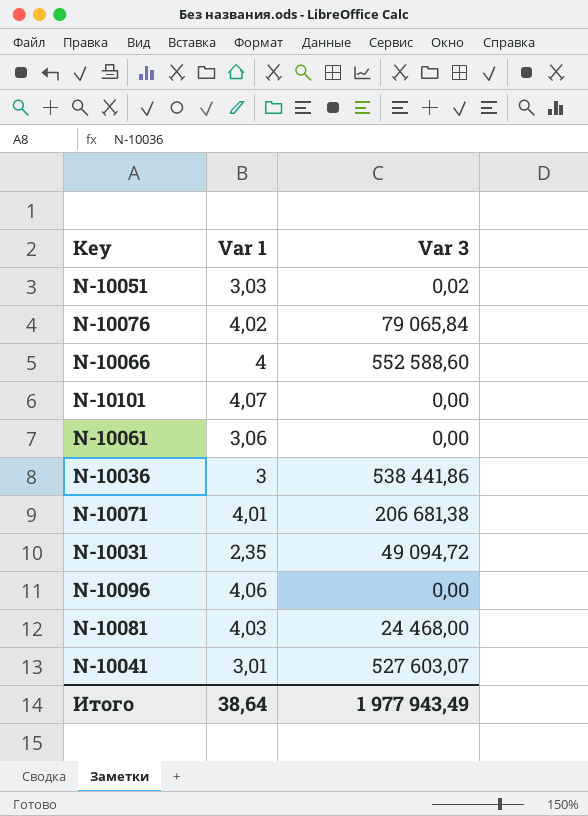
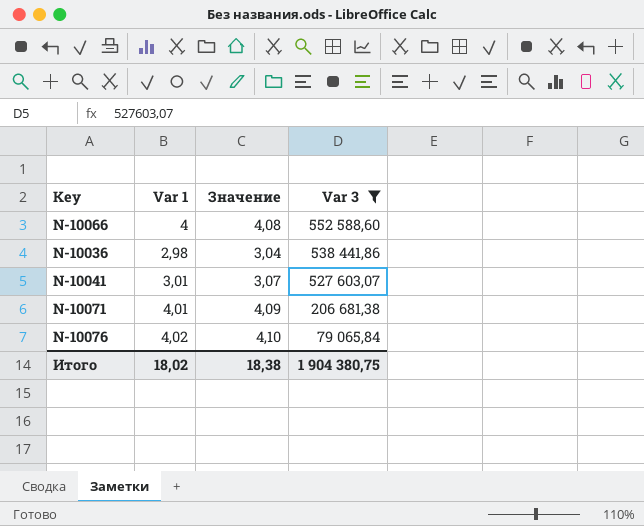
filter: none -> Var 3 >= 79 065,84
row order: none -> Var 3 descending
column Значение | formula: none -> [Var 1] * 1,02
N-10036 | Var 1: 3 -> 2,98
Итого | Var 1: 38,64 -> 18,02
Итого | Var 3: 1 977 943,49 -> 1 904 380,75

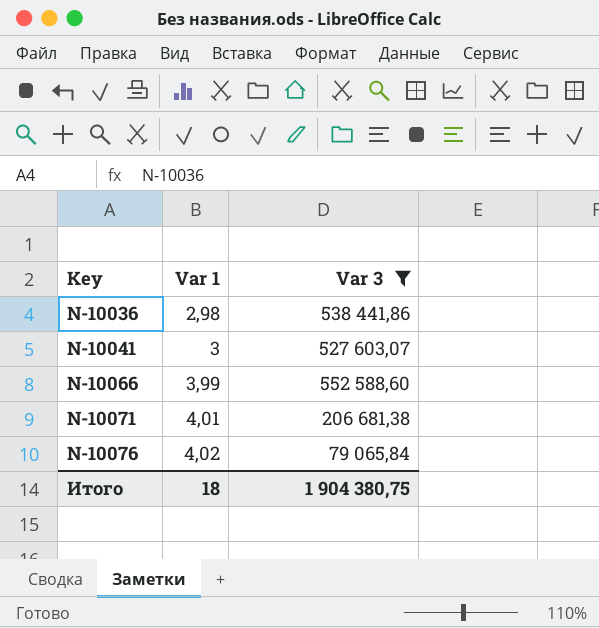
row order: Var 3 descending -> Key ascending
column Значение | formula: [Var 1] * 1,02 -> none
N-10041 | Var 1: 3,01 -> 3
N-10066 | Var 1: 4 -> 3,99
Итого | Var 1: 18,02 -> 18

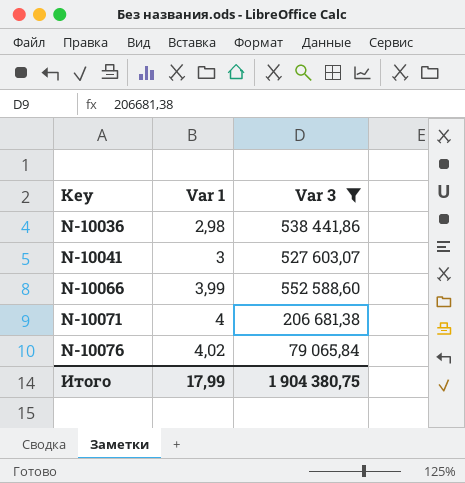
N-10071 | Var 1: 4,01 -> 4
Итого | Var 1: 18 -> 17,99

